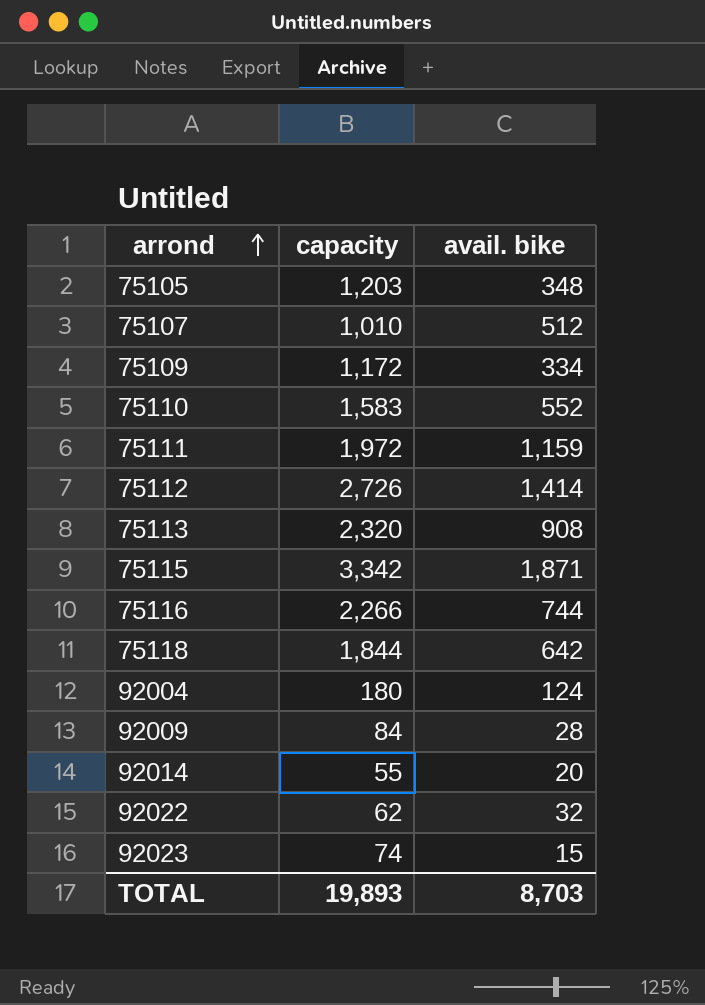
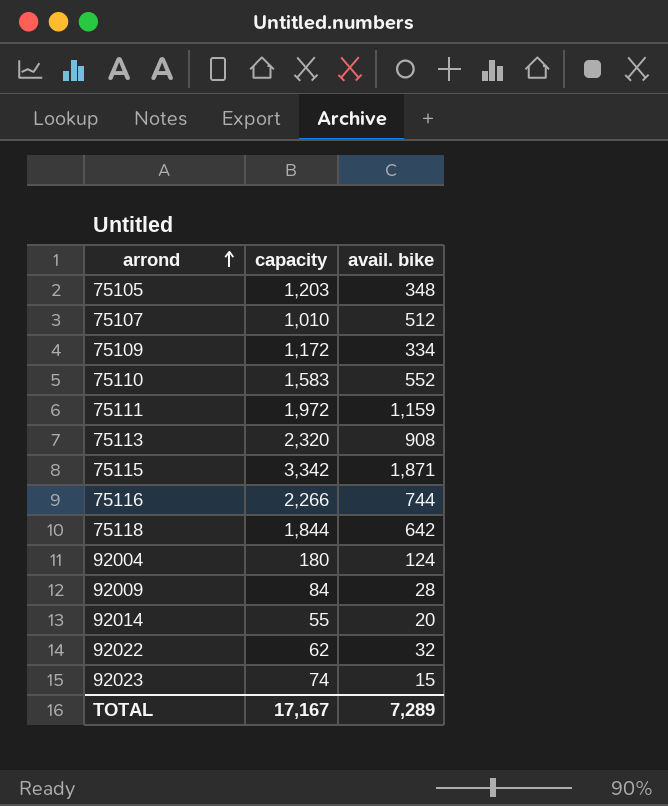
row 75112: 2,726 | 1,414 -> none
TOTAL | capacity: 19,893 -> 17,167
TOTAL | avail. bike: 8,703 -> 7,289

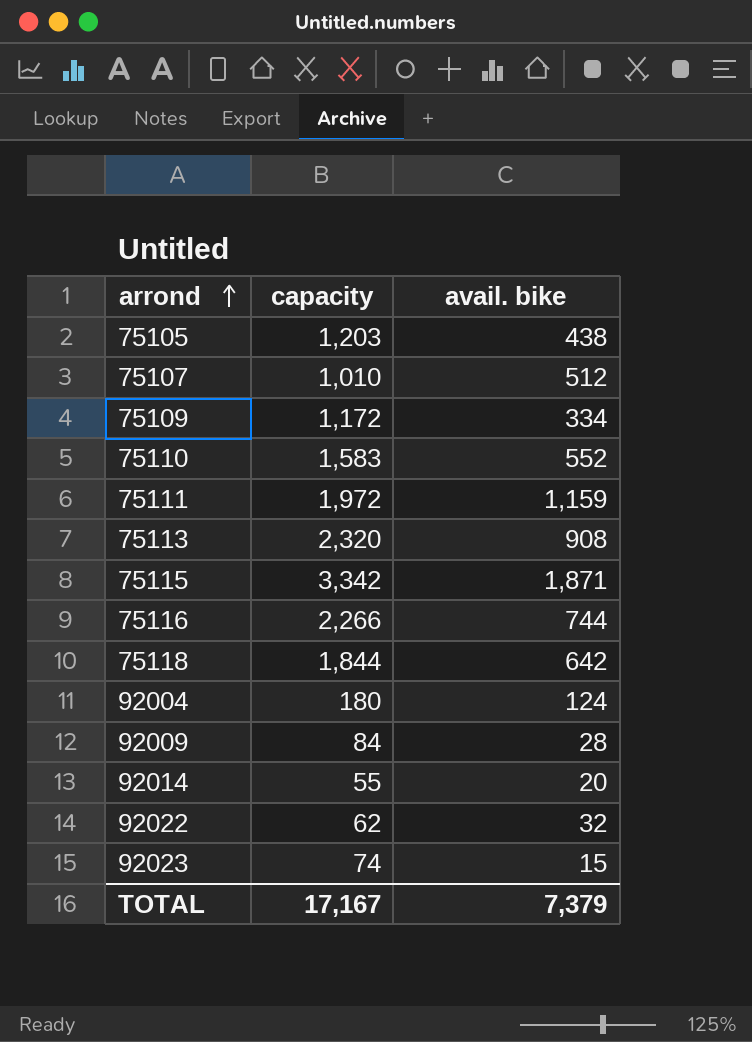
75105 | avail. bike: 348 -> 438
TOTAL | avail. bike: 7,289 -> 7,379

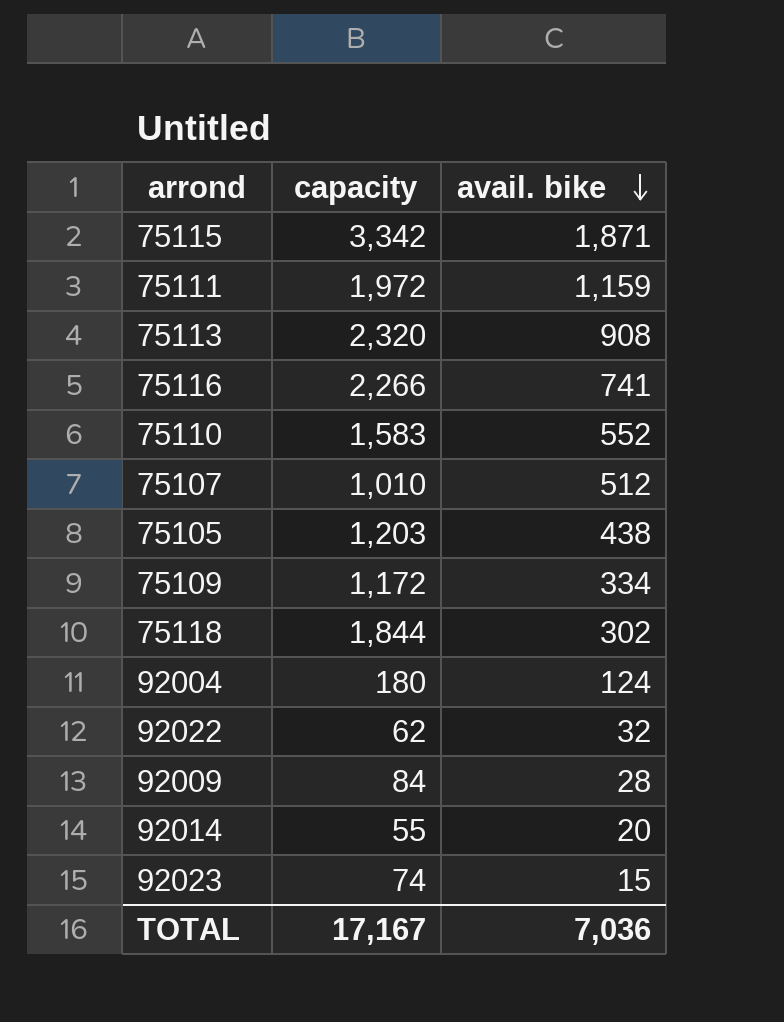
row order: arrond ascending -> avail. bike descending
75116 | avail. bike: 744 -> 741
75118 | avail. bike: 642 -> 302
TOTAL | avail. bike: 7,379 -> 7,036

